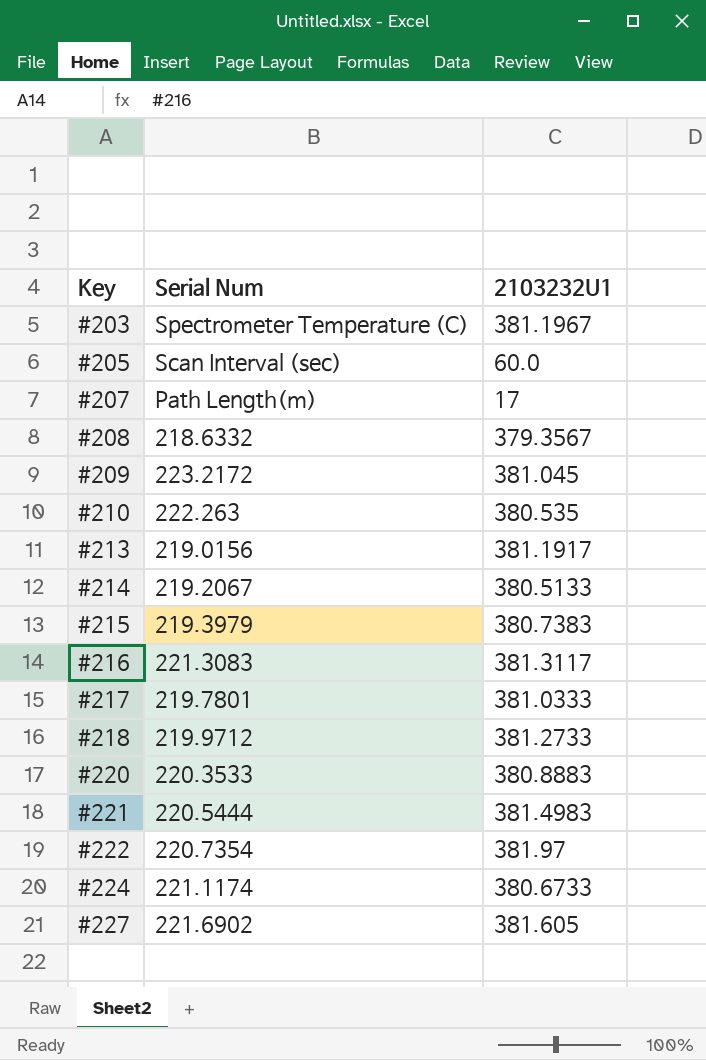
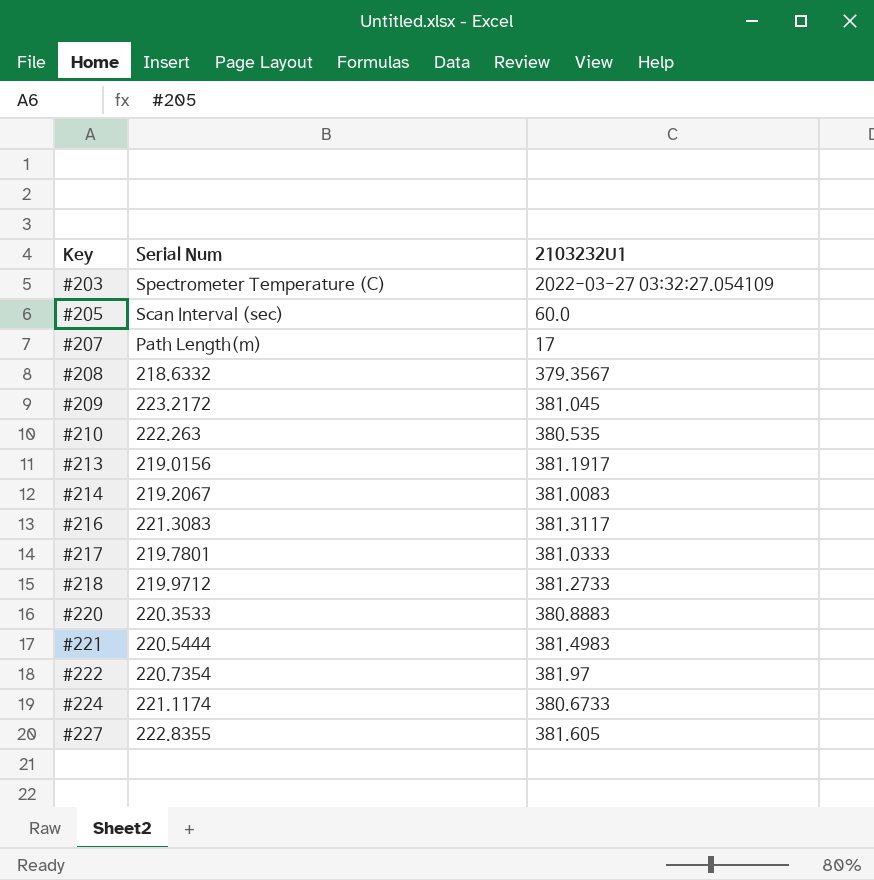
row #215: 219.3979 | 380.7383 -> none
#203 | 2103232U1: 381.1967 -> 2022-03-27 03:32:27.054109
#214 | 2103232U1: 380.5133 -> 381.0083
#227 | Serial Num: 221.6902 -> 222.8355

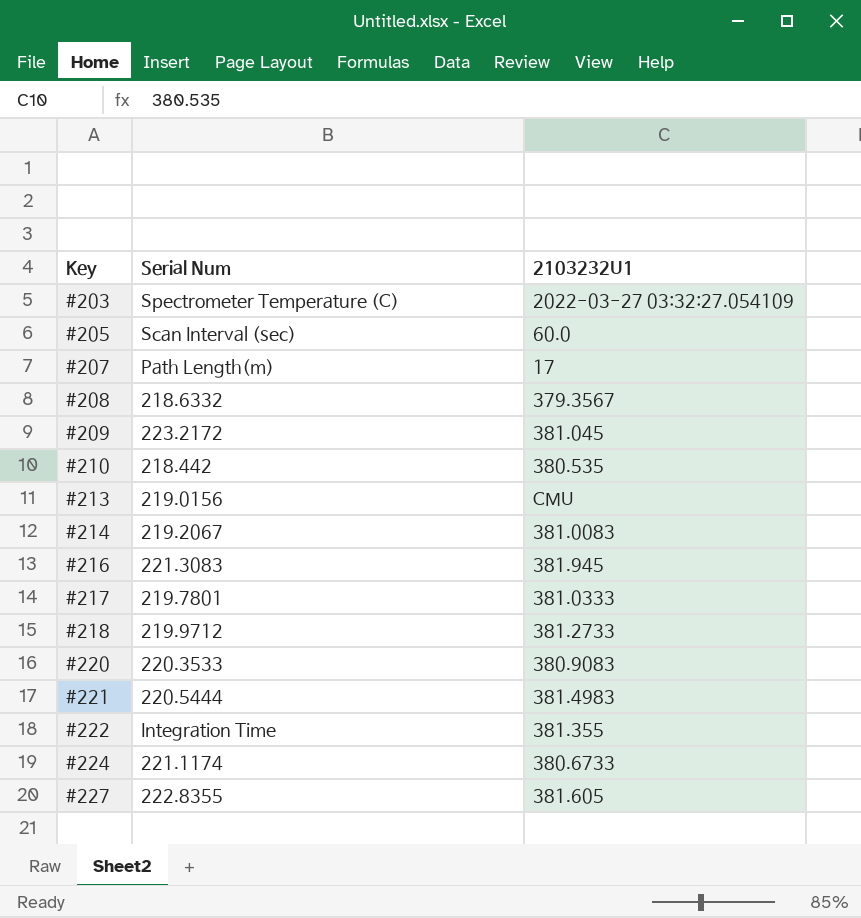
#210 | Serial Num: 222.263 -> 218.442
#213 | 2103232U1: 381.1917 -> CMU
#216 | 2103232U1: 381.3117 -> 381.945
#220 | 2103232U1: 380.8883 -> 380.9083
#222 | Serial Num: 220.7354 -> Integration Time
#222 | 2103232U1: 381.97 -> 381.355

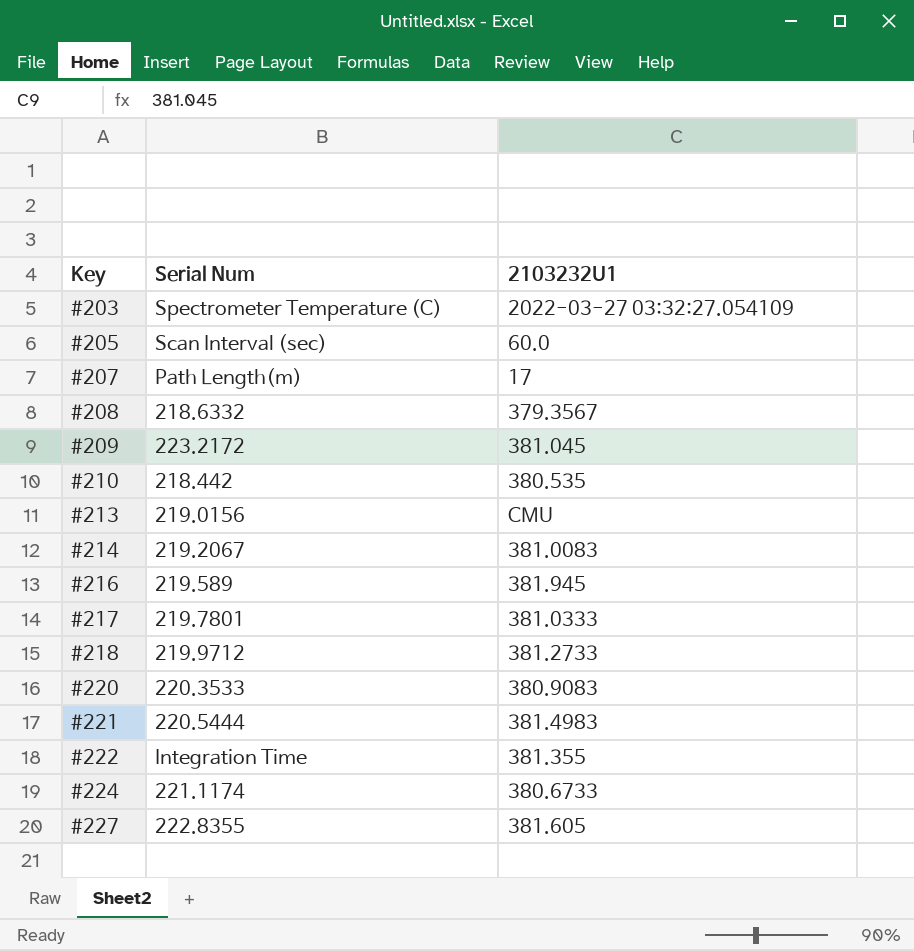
#216 | Serial Num: 221.3083 -> 219.589

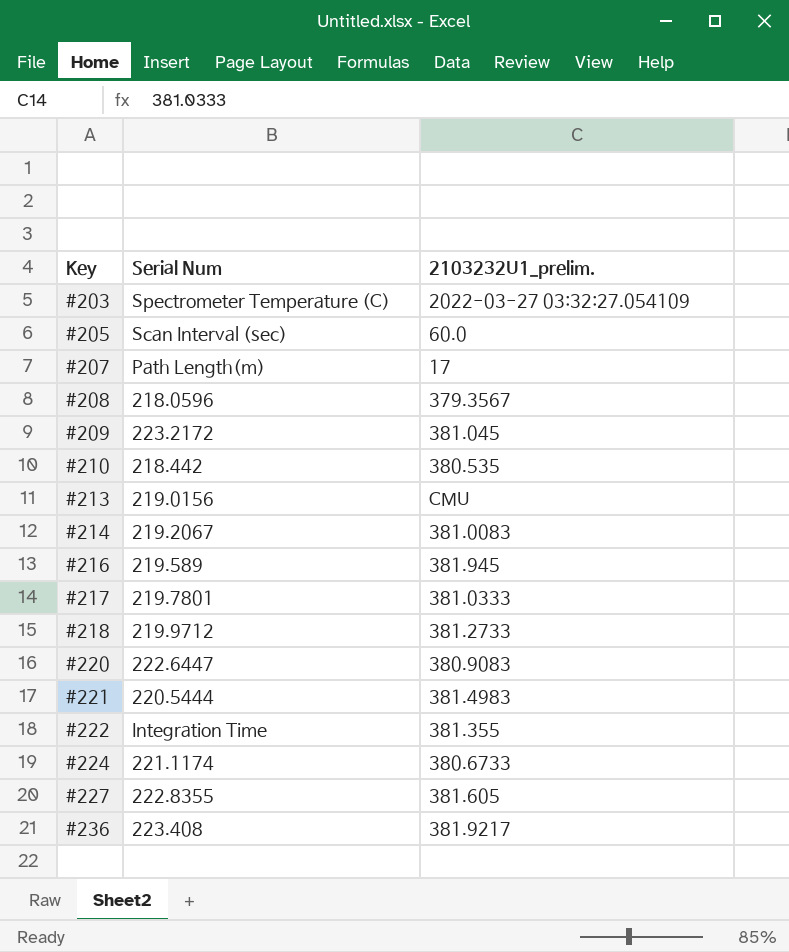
column name: 2103232U1 -> 2103232U1_prelim.
#208 | Serial Num: 218.6332 -> 218.0596
#220 | Serial Num: 220.3533 -> 222.6447
row #236: none -> 223.408 | 381.9217

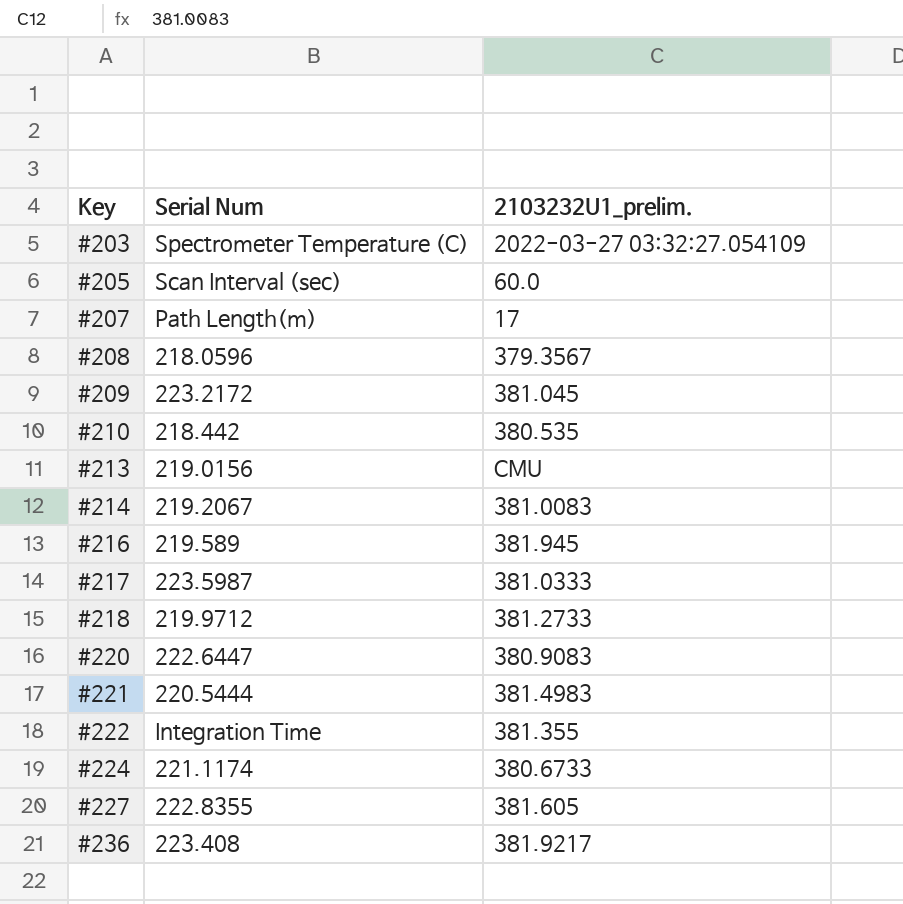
#217 | Serial Num: 219.7801 -> 223.5987

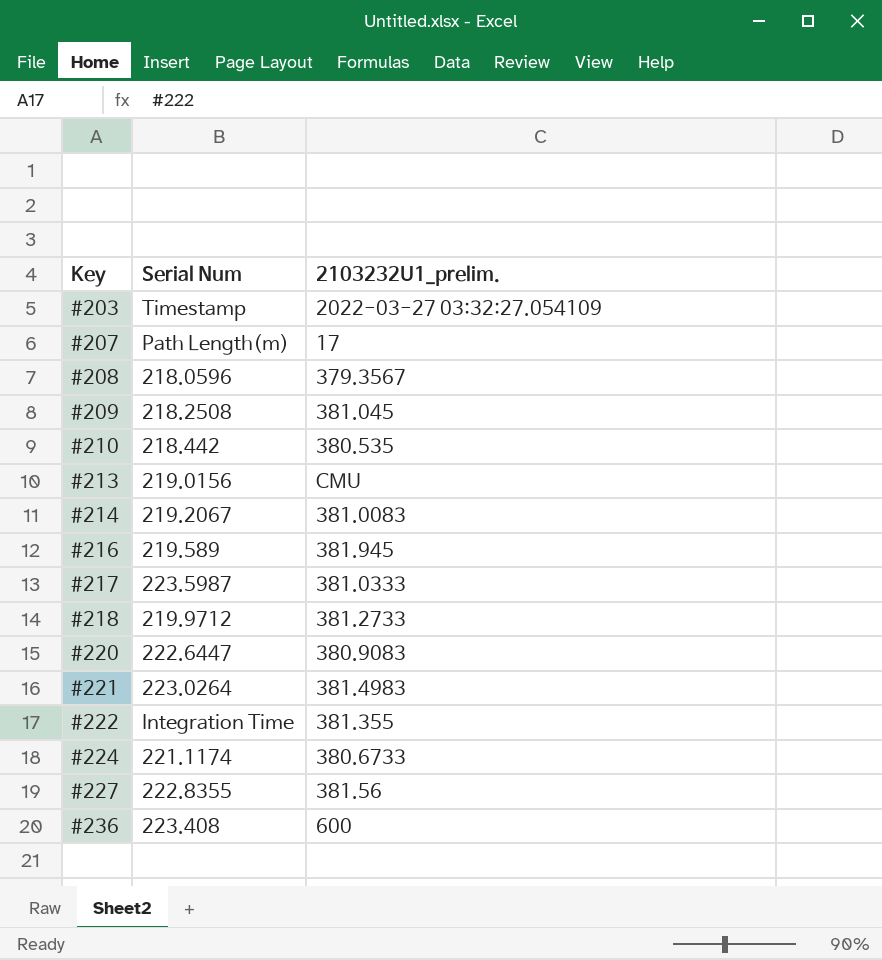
row #205: Scan Interval (sec) | 60.0 -> none
#203 | Serial Num: Spectrometer Temperature (C) -> Timestamp
#209 | Serial Num: 223.2172 -> 218.2508
#221 | Serial Num: 220.5444 -> 223.0264
#227 | 2103232U1_prelim.: 381.605 -> 381.56
#236 | 2103232U1_prelim.: 381.9217 -> 600

